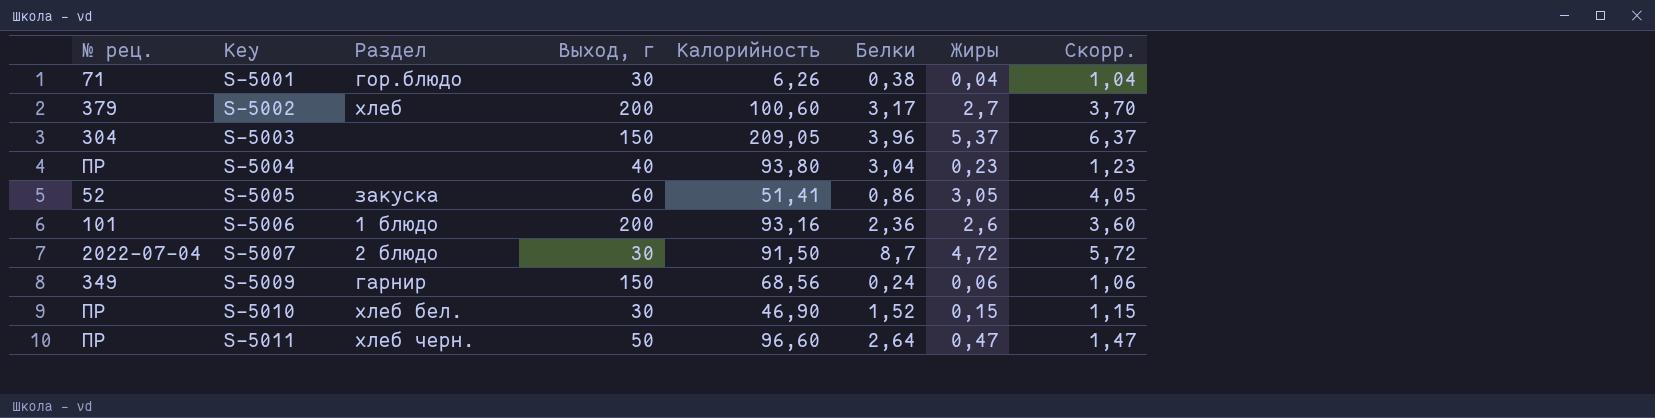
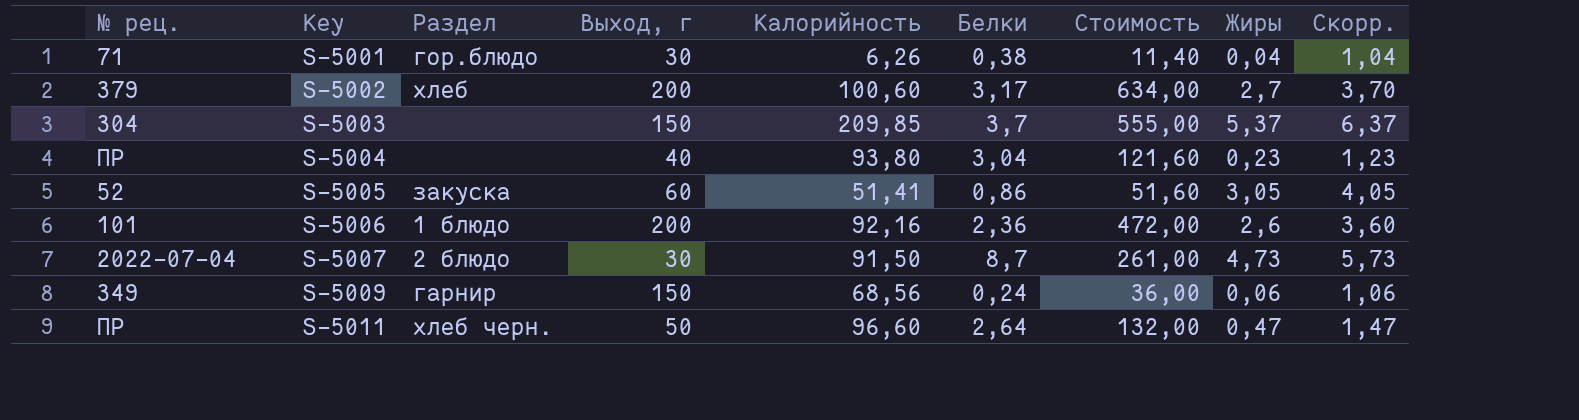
column Стоимость | formula: none -> [Выход, г] * [Белки]
row S-5010: ПР | хлеб бел. | 30 | 46,90 | 1,52 | 0,15 | 1,15 -> none
S-5003 | Калорийность: 209,05 -> 209,85
S-5003 | Белки: 3,96 -> 3,7
S-5006 | Калорийность: 93,16 -> 92,16
S-5007 | Жиры: 4,72 -> 4,73
S-5007 | Скорр.: 5,72 -> 5,73

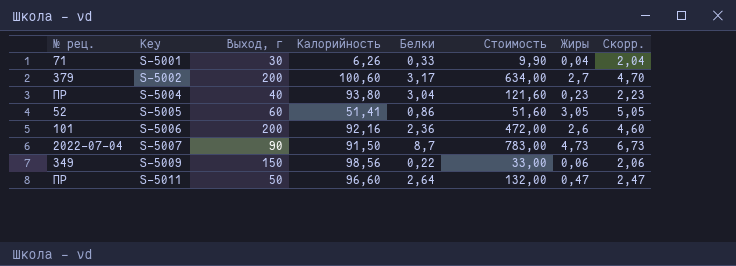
column Раздел | position: 3 -> none
column Скорр. | formula: [Жиры] + 1 -> [Жиры] + 2
row S-5003: 304 | none | 150 | 209,85 | 3,7 | 555,00 | 5,37 | 6,37 -> none
S-5001 | Белки: 0,38 -> 0,33
S-5001 | Стоимость: 11,40 -> 9,90
S-5007 | Выход, г: 30 -> 90
S-5007 | Стоимость: 261,00 -> 783,00
S-5009 | Калорийность: 68,56 -> 98,56
S-5009 | Белки: 0,24 -> 0,22
S-5009 | Стоимость: 36,00 -> 33,00

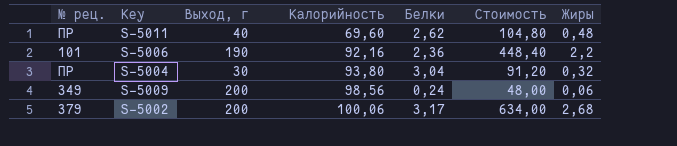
row order: Key ascending -> Калорийность ascending
column Скорр. | formula: [Жиры] + 2 -> none
row S-5001: 71 | 30 | 6,26 | 0,33 | 9,90 | 0,04 | 2,04 -> none
row S-5005: 52 | 60 | 51,41 | 0,86 | 51,60 | 3,05 | 5,05 -> none
row S-5007: 2022-07-04 | 90 | 91,50 | 8,7 | 783,00 | 4,73 | 6,73 -> none
S-5011 | Выход, г: 50 -> 40
S-5011 | Калорийность: 96,60 -> 69,60
S-5011 | Белки: 2,64 -> 2,62
S-5011 | Стоимость: 132,00 -> 104,80
S-5011 | Жиры: 0,47 -> 0,48
S-5006 | Выход, г: 200 -> 190
S-5006 | Стоимость: 472,00 -> 448,40
S-5006 | Жиры: 2,6 -> 2,2
S-5004 | Выход, г: 40 -> 30
S-5004 | Стоимость: 121,60 -> 91,20
S-5004 | Жиры: 0,23 -> 0,32
S-5009 | Выход, г: 150 -> 200
S-5009 | Белки: 0,22 -> 0,24
S-5009 | Стоимость: 33,00 -> 48,00
S-5002 | Калорийность: 100,60 -> 100,06
S-5002 | Жиры: 2,7 -> 2,68

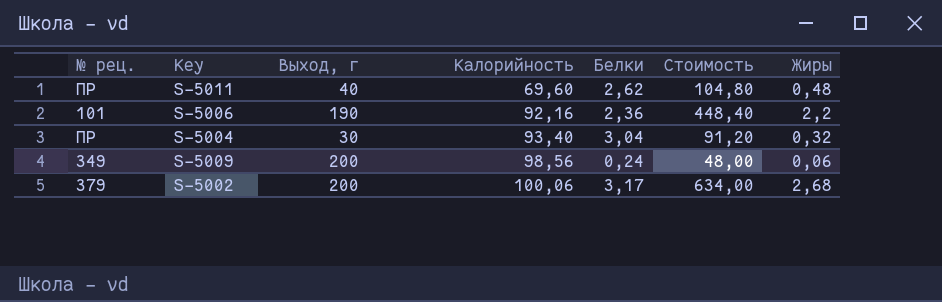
S-5004 | Калорийность: 93,80 -> 93,40

